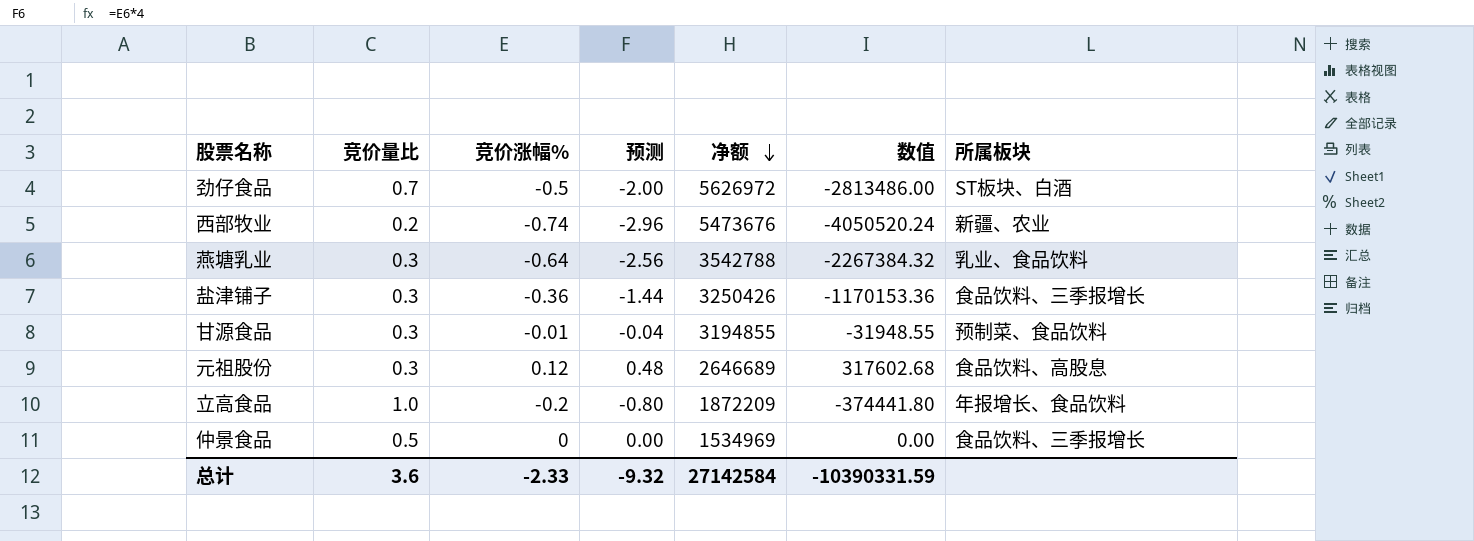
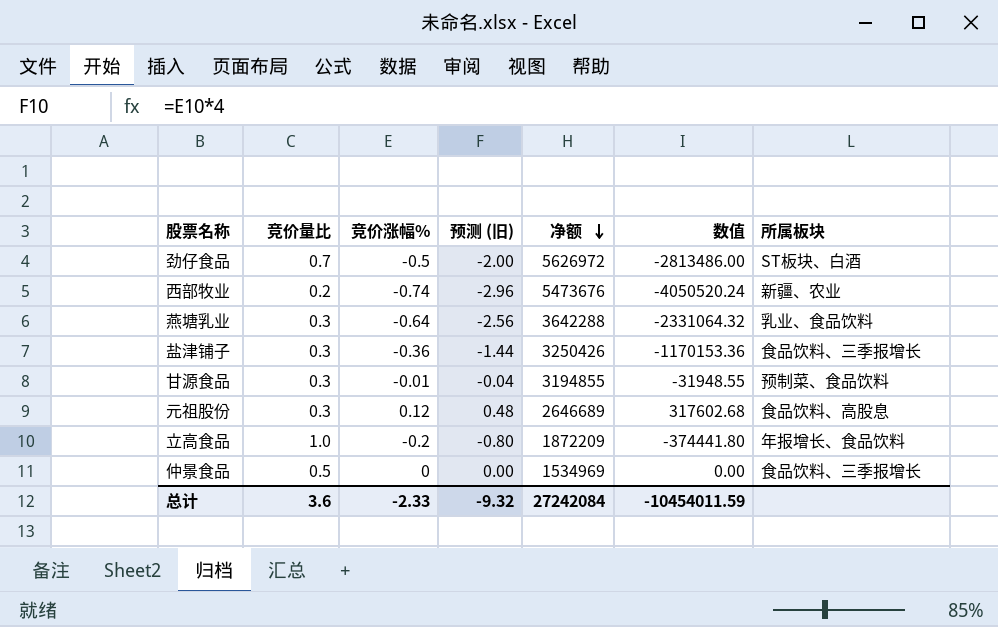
column name: 预测 -> 预测 (旧)
燕塘乳业 | 净额: 3542788 -> 3642288
燕塘乳业 | 数值: -2267384.32 -> -2331064.32
总计 | 净额: 27142584 -> 27242084
总计 | 数值: -10390331.59 -> -10454011.59

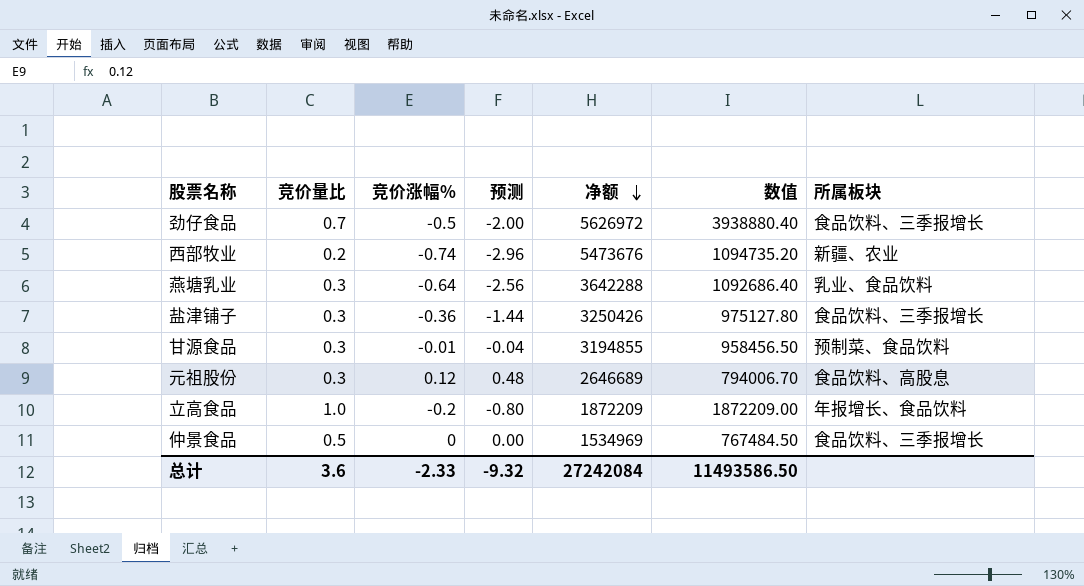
column name: 预测 (旧) -> 预测
column 数值 | formula: [竞价涨幅%] * [净额] -> [竞价量比] * [净额]
劲仔食品 | 所属板块: ST板块、白酒 -> 食品饮料、三季报增长
总计 | 数值: -10454011.59 -> 11493586.50

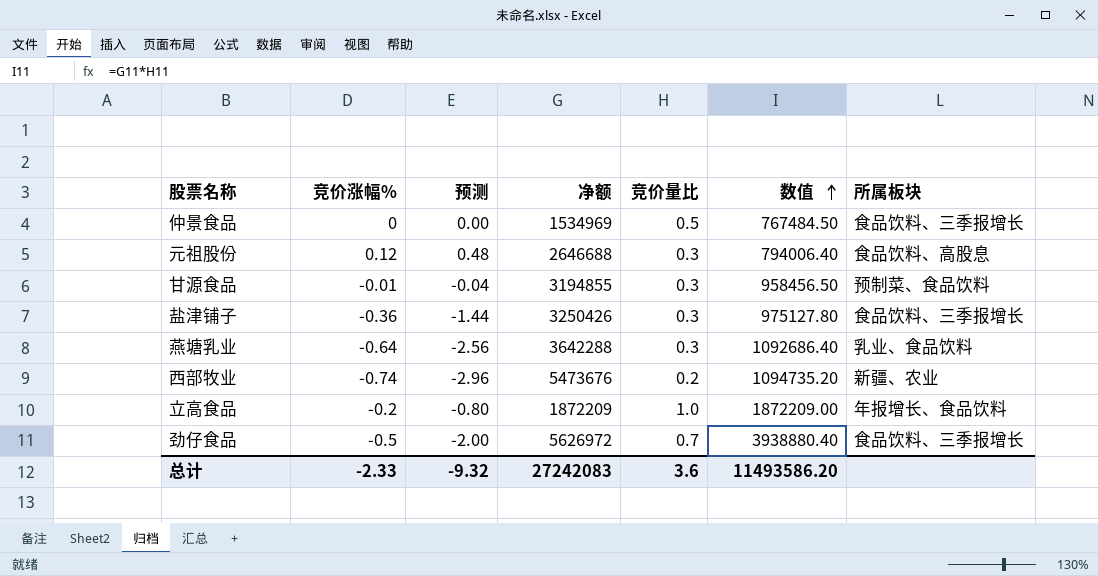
row order: 净额 descending -> 数值 ascending
column 竞价量比 | position: 2 -> 5
元祖股份 | 净额: 2646689 -> 2646688
元祖股份 | 数值: 794006.70 -> 794006.40
总计 | 净额: 27242084 -> 27242083
总计 | 数值: 11493586.50 -> 11493586.20

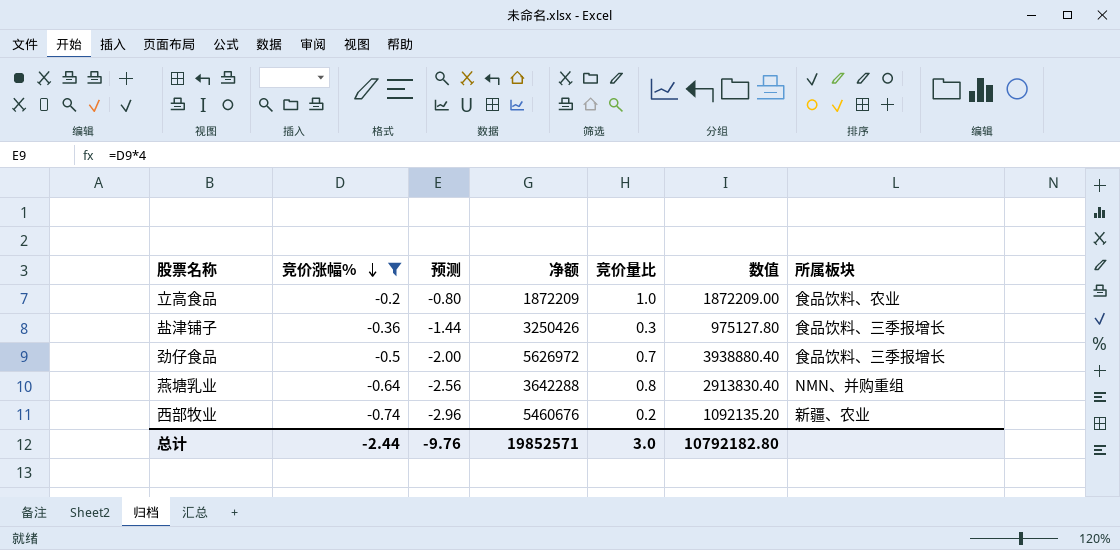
filter: none -> 竞价涨幅% <= -0.2
row order: 数值 ascending -> 竞价涨幅% descending
立高食品 | 所属板块: 年报增长、食品饮料 -> 食品饮料、农业
燕塘乳业 | 竞价量比: 0.3 -> 0.8
燕塘乳业 | 数值: 1092686.40 -> 2913830.40
燕塘乳业 | 所属板块: 乳业、食品饮料 -> NMN、并购重组
西部牧业 | 净额: 5473676 -> 5460676
西部牧业 | 数值: 1094735.20 -> 1092135.20
总计 | 竞价涨幅%: -2.33 -> -2.44
总计 | 预测: -9.32 -> -9.76
总计 | 净额: 27242083 -> 19852571
总计 | 竞价量比: 3.6 -> 3.0
总计 | 数值: 11493586.20 -> 10792182.80

